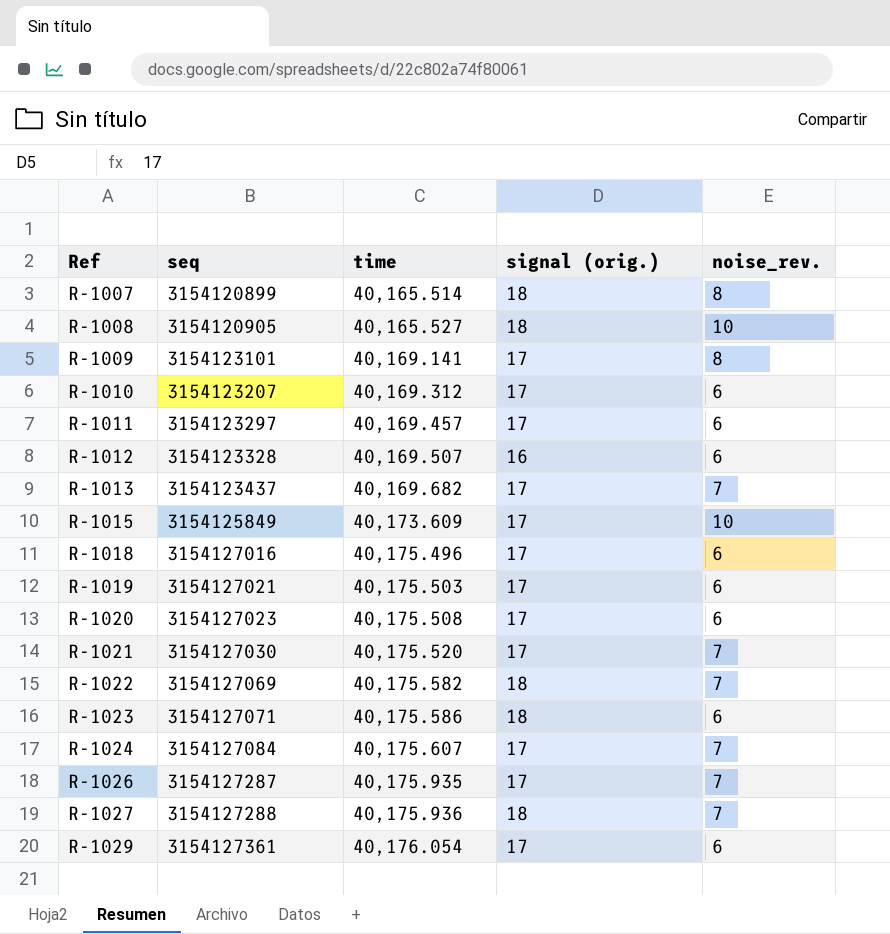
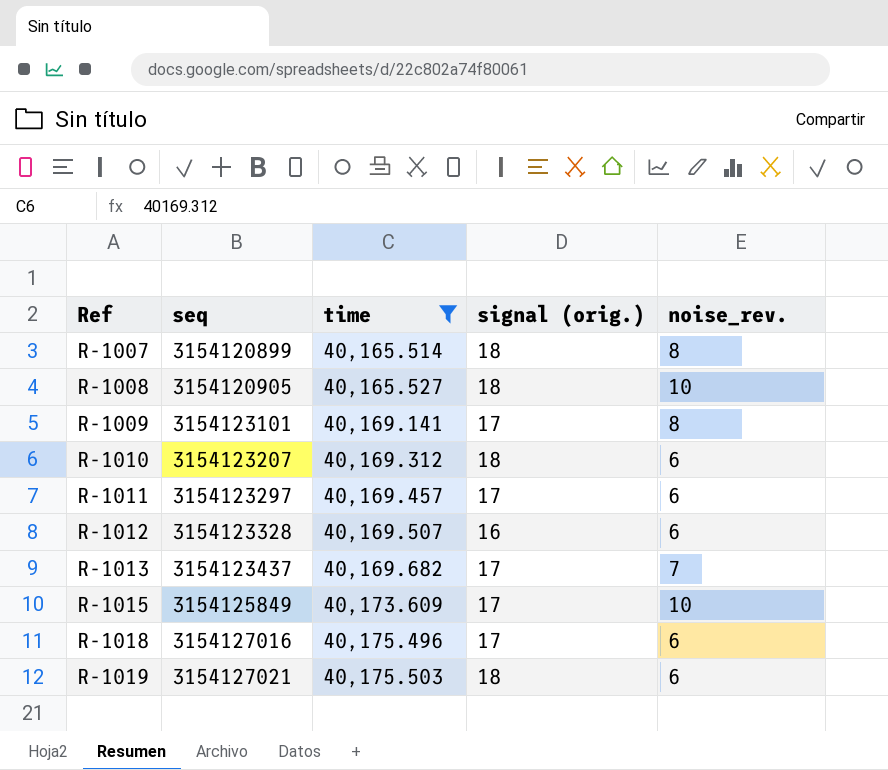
filter: none -> time <= 40,175.503
R-1010 | signal (orig.): 17 -> 18
R-1019 | signal (orig.): 17 -> 18

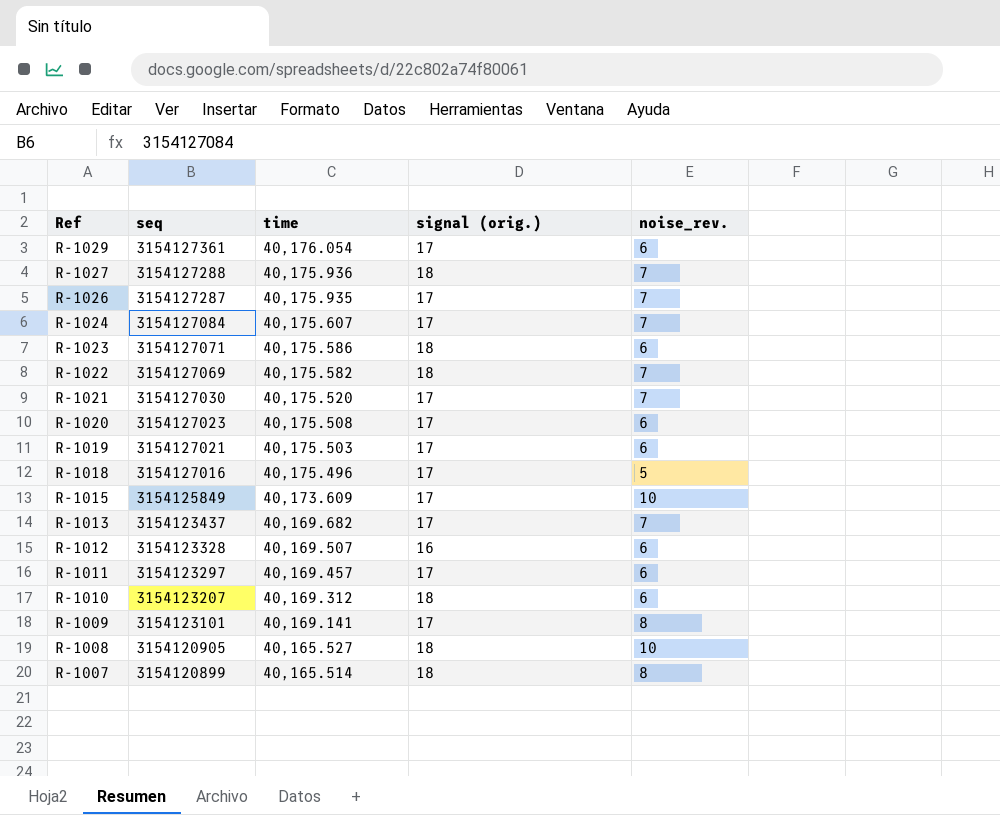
filter: time <= 40,175.503 -> none
row order: Ref ascending -> Ref descending
R-1019 | signal (orig.): 18 -> 17
R-1018 | noise_rev.: 6 -> 5

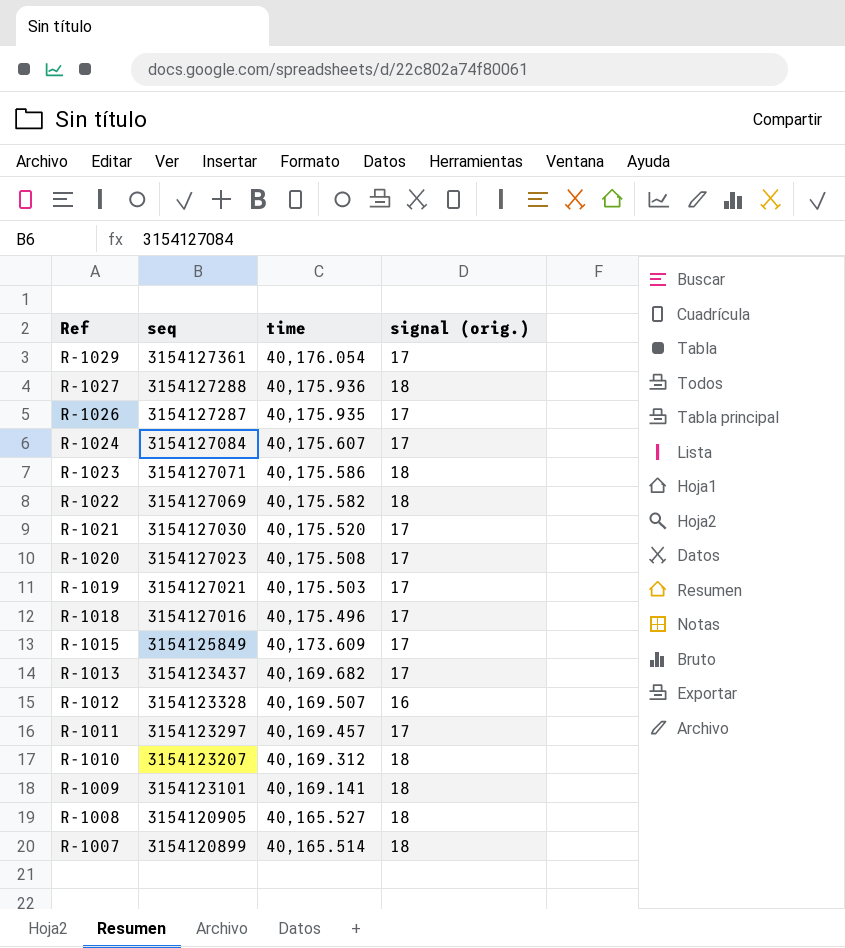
column noise_rev. | position: 5 -> none
R-1009 | signal (orig.): 17 -> 18

